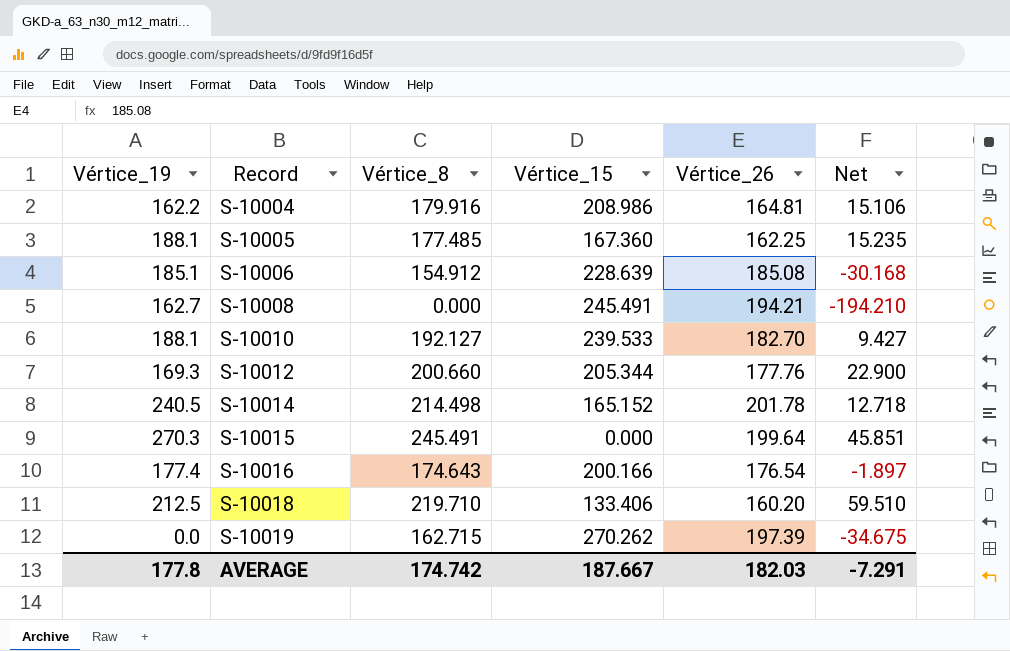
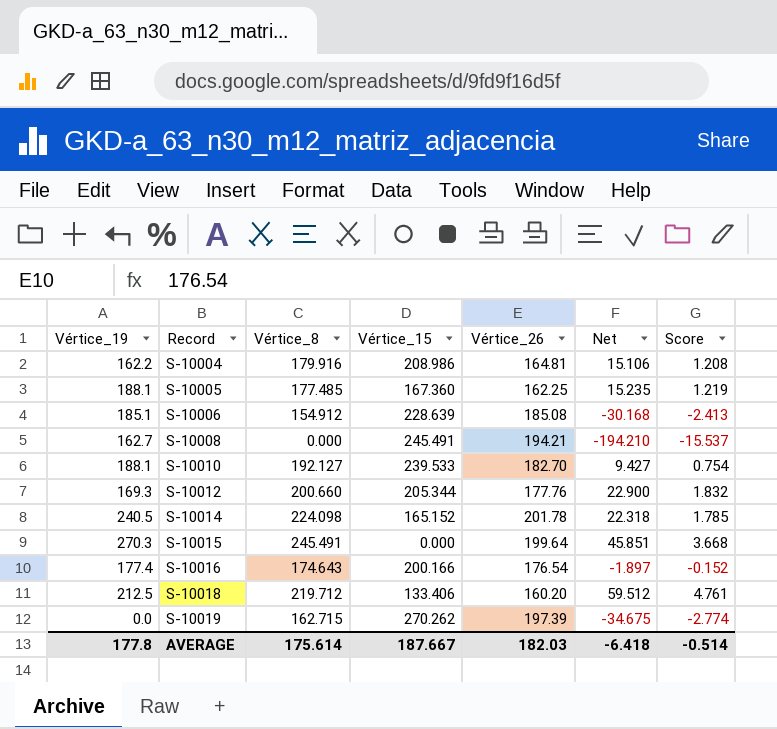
column Score | formula: none -> [Net] * 0.08
S-10014 | Vértice_8: 214.498 -> 224.098
S-10014 | Net: 12.718 -> 22.318
S-10018 | Vértice_8: 219.710 -> 219.712
S-10018 | Net: 59.510 -> 59.512
AVERAGE | Vértice_8: 174.742 -> 175.614
AVERAGE | Net: -7.291 -> -6.418

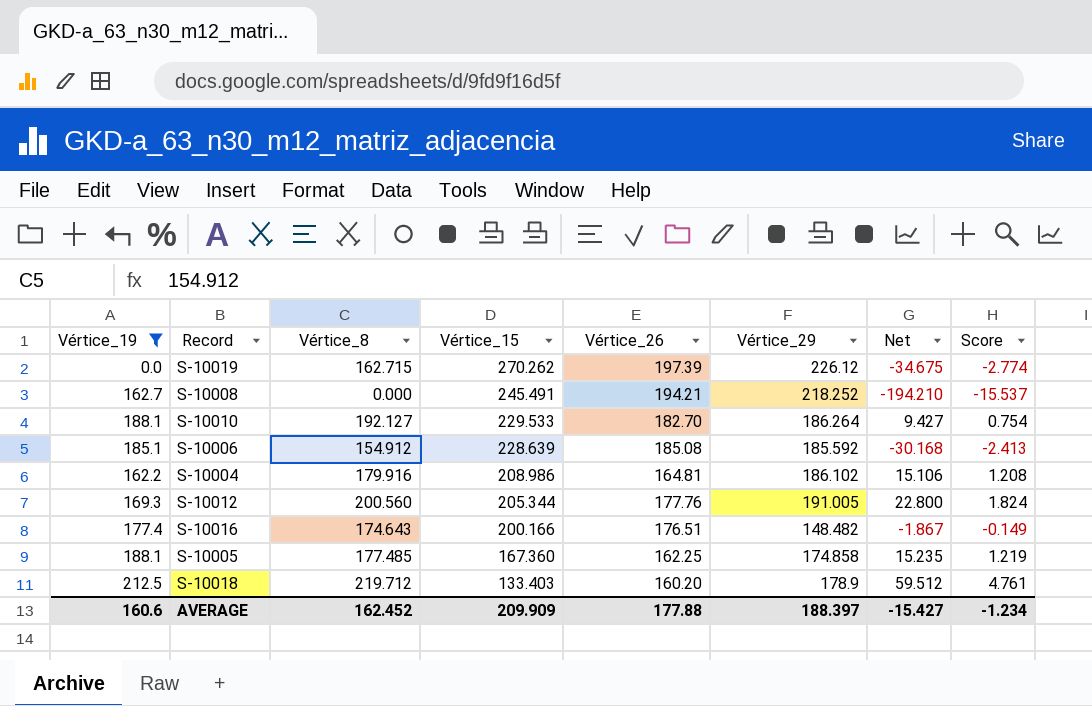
filter: none -> Vértice_19 <= 212.5
row order: Record ascending -> Vértice_15 descending
column Vértice_29 | position: none -> 6
S-10010 | Vértice_15: 239.533 -> 229.533
S-10012 | Vértice_8: 200.660 -> 200.560
S-10012 | Net: 22.900 -> 22.800
S-10012 | Score: 1.832 -> 1.824
S-10016 | Vértice_26: 176.54 -> 176.51
S-10016 | Net: -1.897 -> -1.867
S-10016 | Score: -0.152 -> -0.149
S-10018 | Vértice_15: 133.406 -> 133.403
AVERAGE | Vértice_19: 177.8 -> 160.6
AVERAGE | Vértice_8: 175.614 -> 162.452
AVERAGE | Vértice_15: 187.667 -> 209.909
AVERAGE | Vértice_26: 182.03 -> 177.88
AVERAGE | Net: -6.418 -> -15.427
AVERAGE | Score: -0.514 -> -1.234

